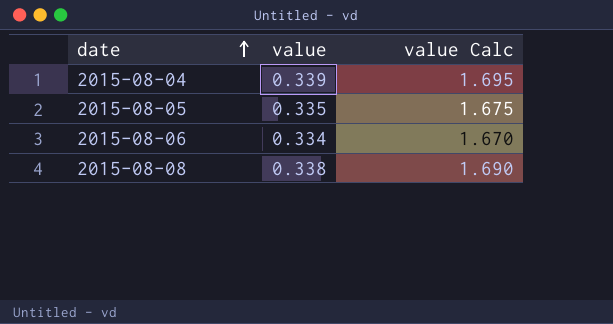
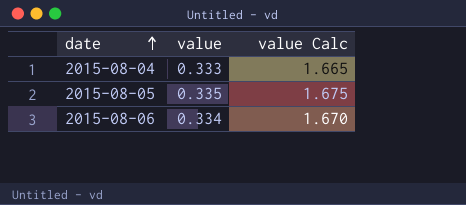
row 2015-08-08: 0.338 | 1.690 -> none
2015-08-04 | value: 0.339 -> 0.333
2015-08-04 | value Calc: 1.695 -> 1.665

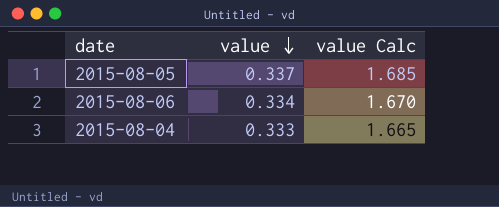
row order: date ascending -> value descending
2015-08-05 | value: 0.335 -> 0.337
2015-08-05 | value Calc: 1.675 -> 1.685

